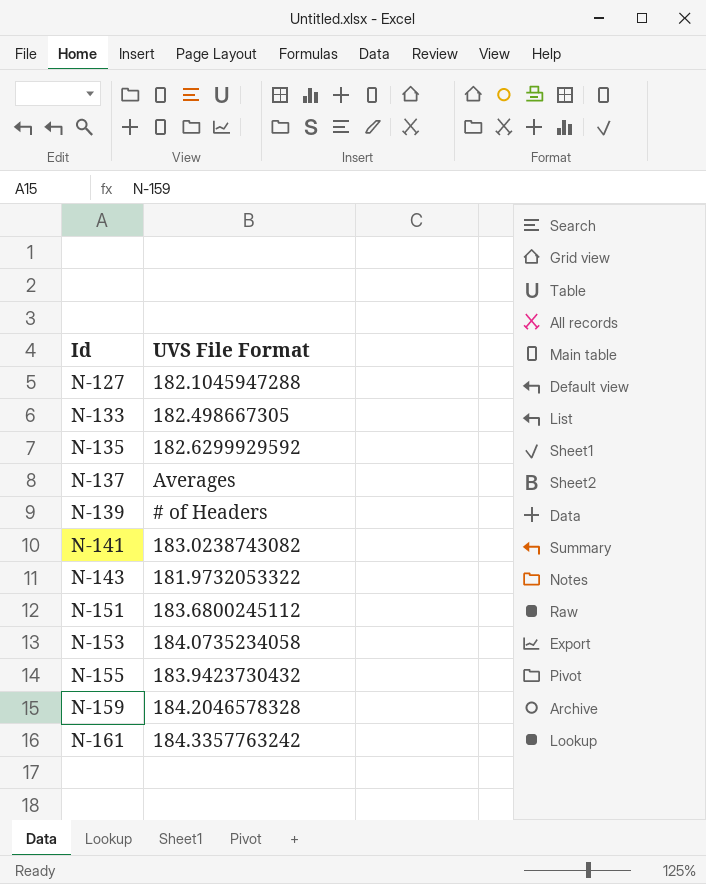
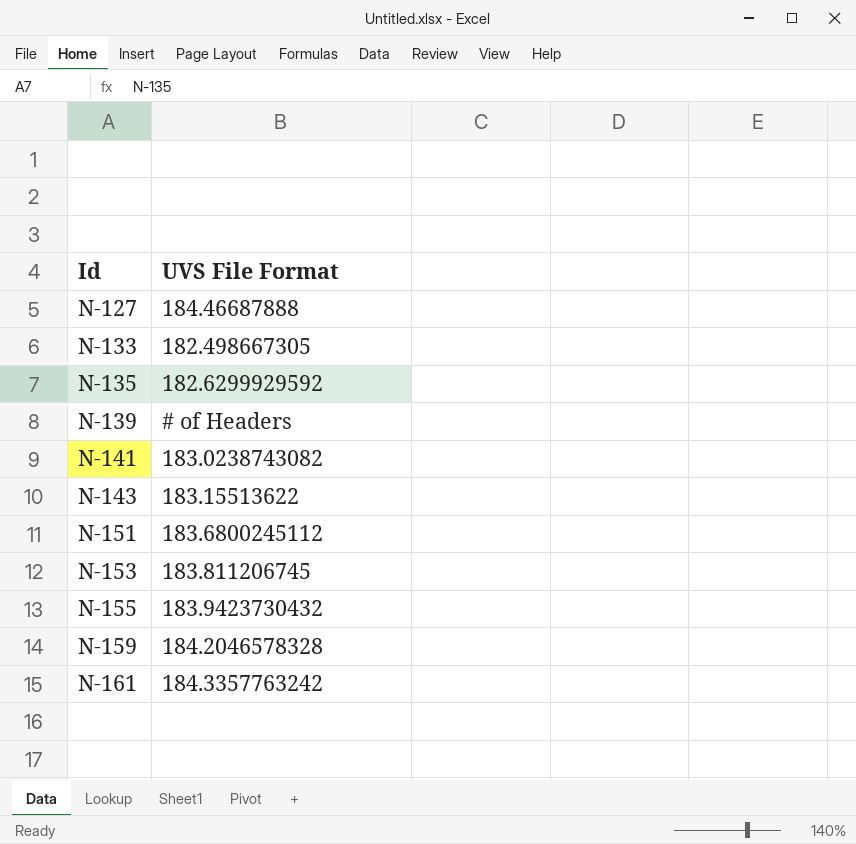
row N-137: Averages -> none
N-127 | UVS File Format: 182.1045947288 -> 184.46687888
N-143 | UVS File Format: 181.9732053322 -> 183.15513622
N-153 | UVS File Format: 184.0735234058 -> 183.811206745

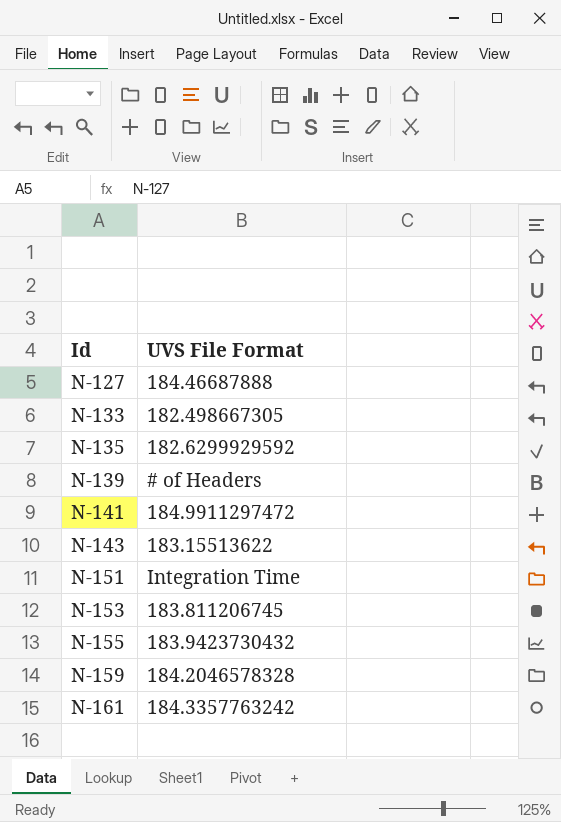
N-141 | UVS File Format: 183.0238743082 -> 184.9911297472
N-151 | UVS File Format: 183.6800245112 -> Integration Time

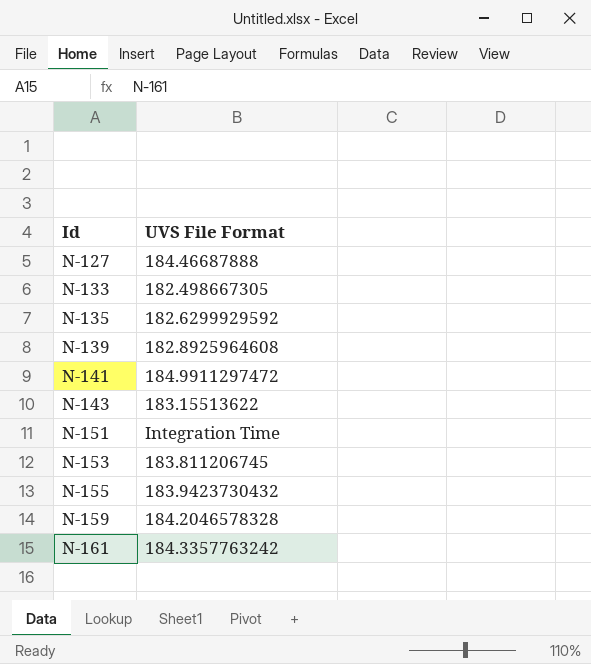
N-139 | UVS File Format: # of Headers -> 182.8925964608

